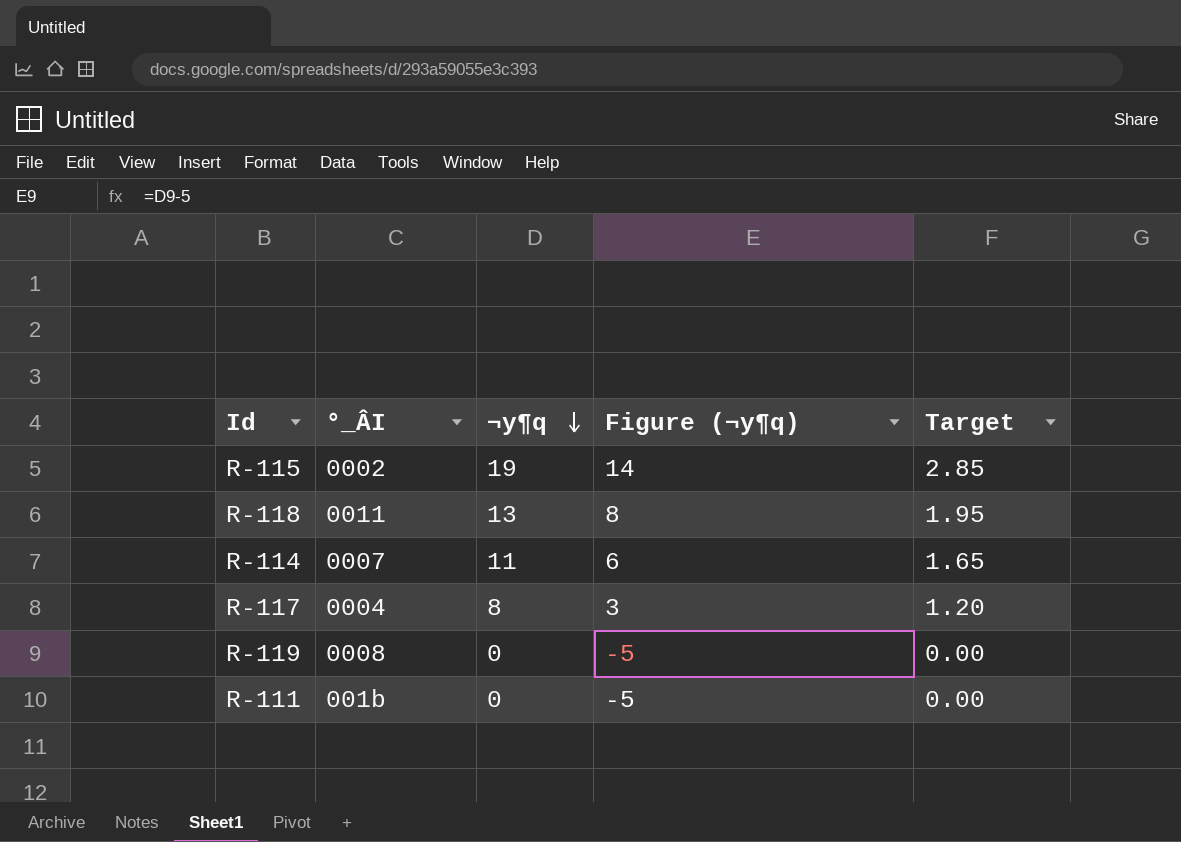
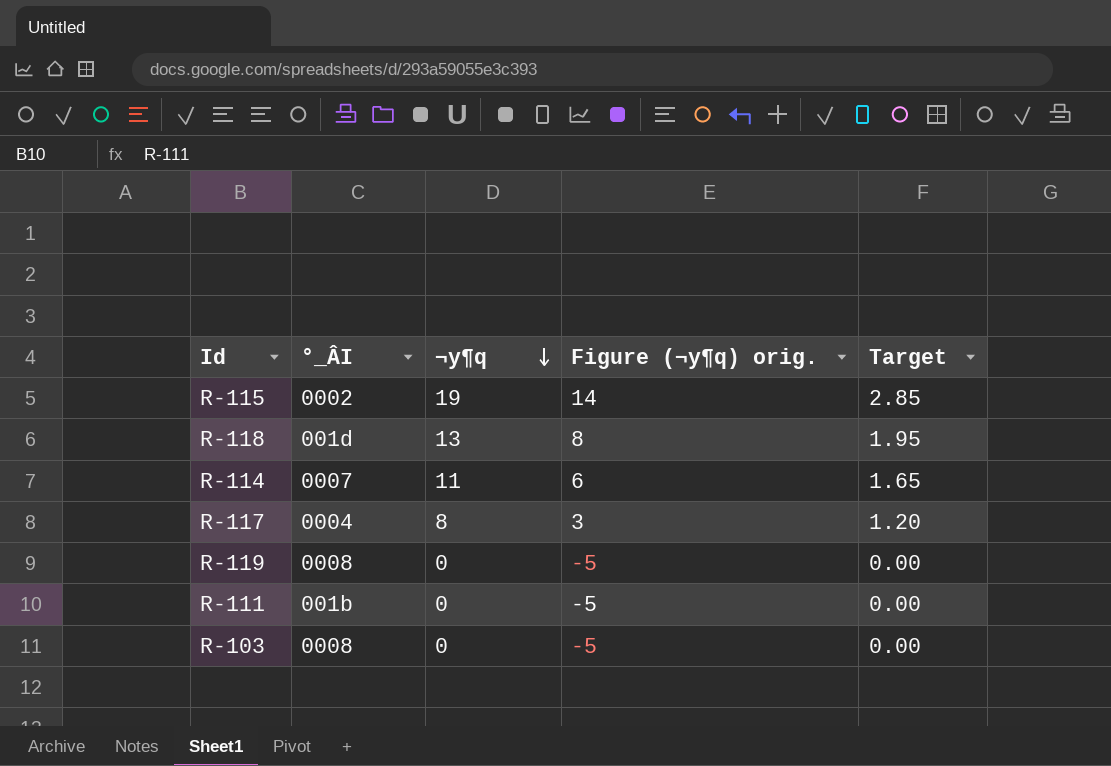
column name: Figure (¬y¶q) -> Figure (¬y¶q) orig.
R-118 | °_ÂI: 0011 -> 001d
row R-103: none -> 0008 | 0 | -5 | 0.00

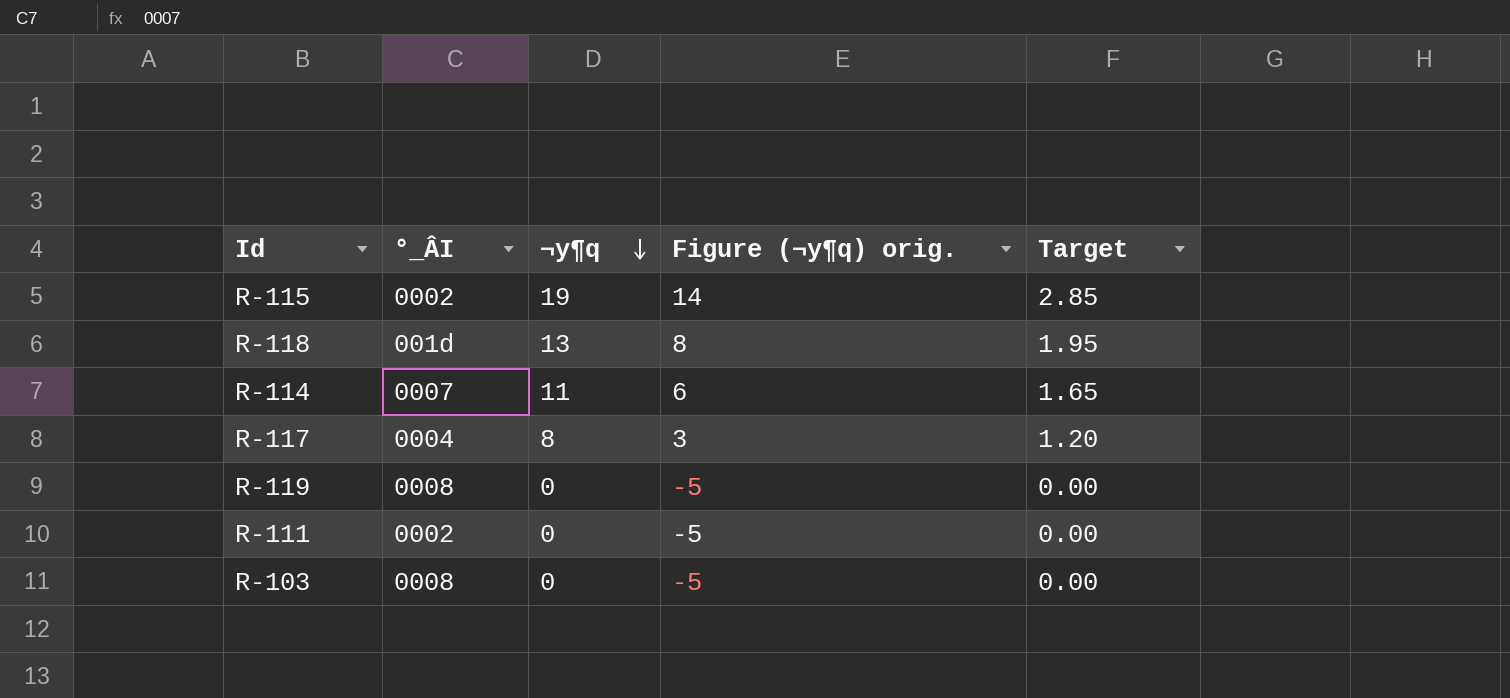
R-111 | °_ÂI: 001b -> 0002

